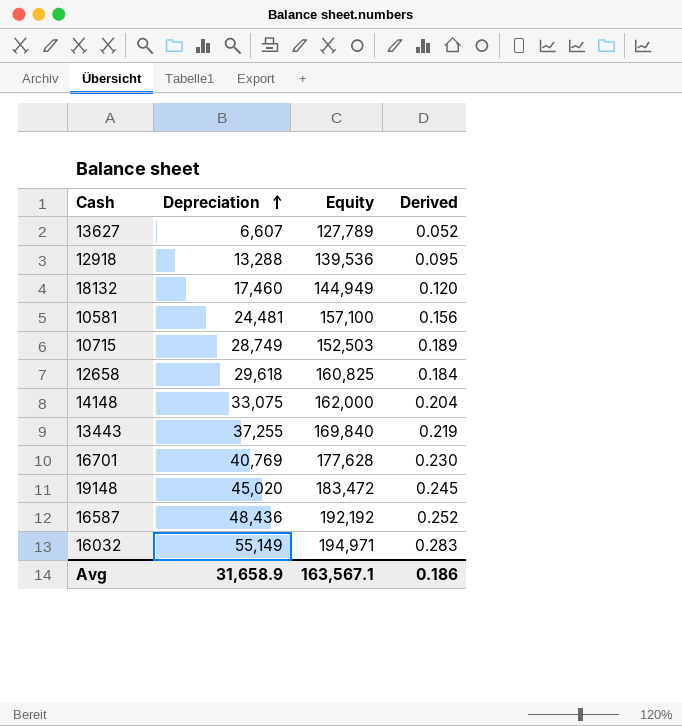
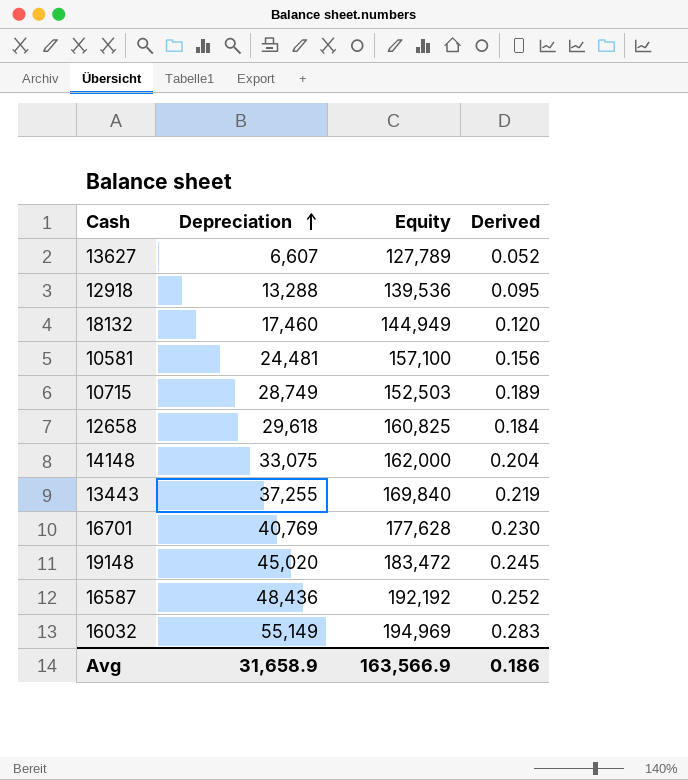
16032 | Equity: 194,971 -> 194,969
Avg | Equity: 163,567.1 -> 163,566.9

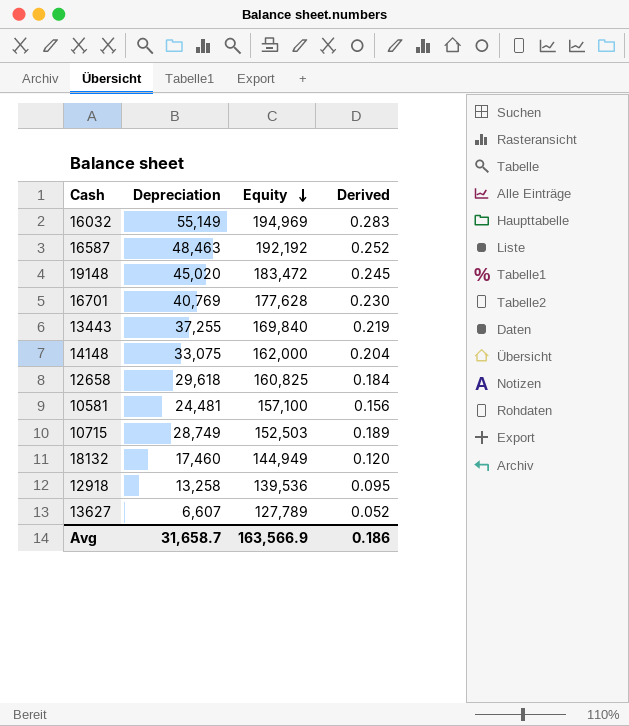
row order: Depreciation ascending -> Equity descending
16587 | Depreciation: 48,436 -> 48,463
12918 | Depreciation: 13,288 -> 13,258
Avg | Depreciation: 31,658.9 -> 31,658.7

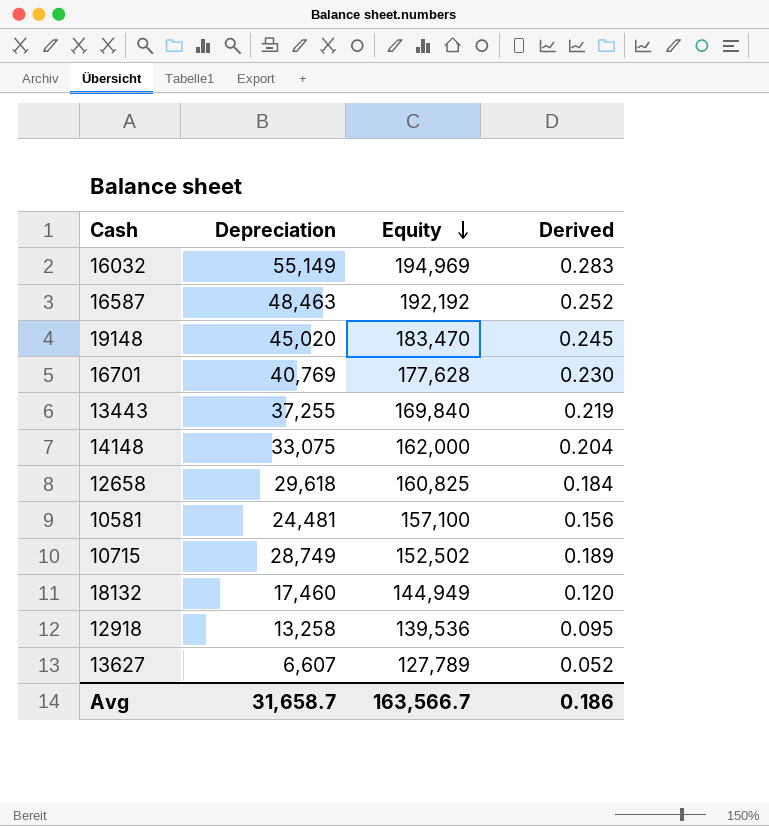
19148 | Equity: 183,472 -> 183,470
10715 | Equity: 152,503 -> 152,502
Avg | Equity: 163,566.9 -> 163,566.7

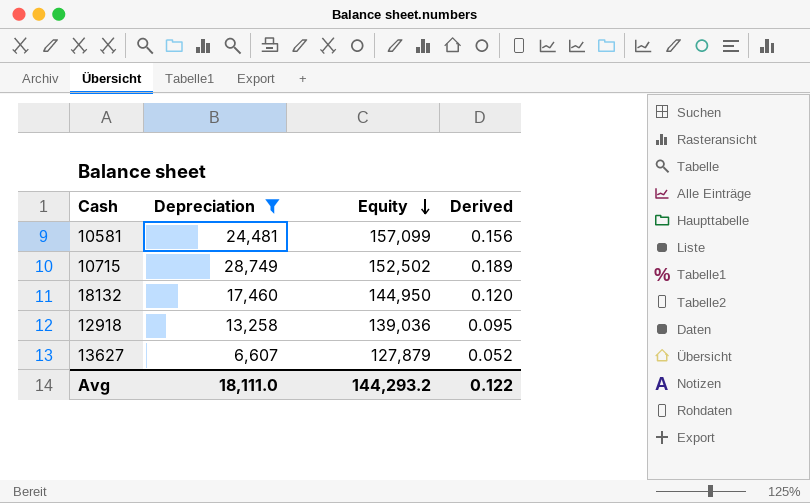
filter: none -> Depreciation <= 28,749
10581 | Equity: 157,100 -> 157,099
18132 | Equity: 144,949 -> 144,950
12918 | Equity: 139,536 -> 139,036
13627 | Equity: 127,789 -> 127,879
Avg | Depreciation: 31,658.7 -> 18,111.0
Avg | Equity: 163,566.7 -> 144,293.2
Avg | Derived: 0.186 -> 0.122

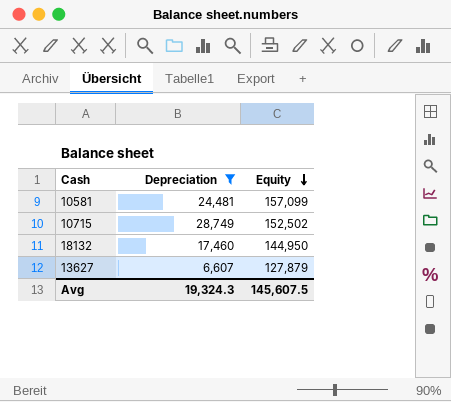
column Derived | formula: [Depreciation] / [Equity] -> none
row 12918: 13,258 | 139,036 | 0.095 -> none
Avg | Depreciation: 18,111.0 -> 19,324.3
Avg | Equity: 144,293.2 -> 145,607.5

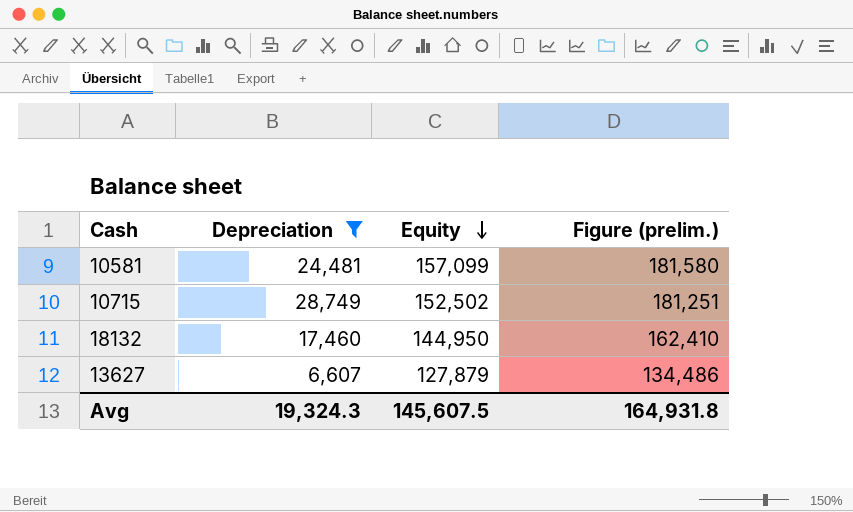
column Figure (prelim.) | formula: none -> [Depreciation] + [Equity]

